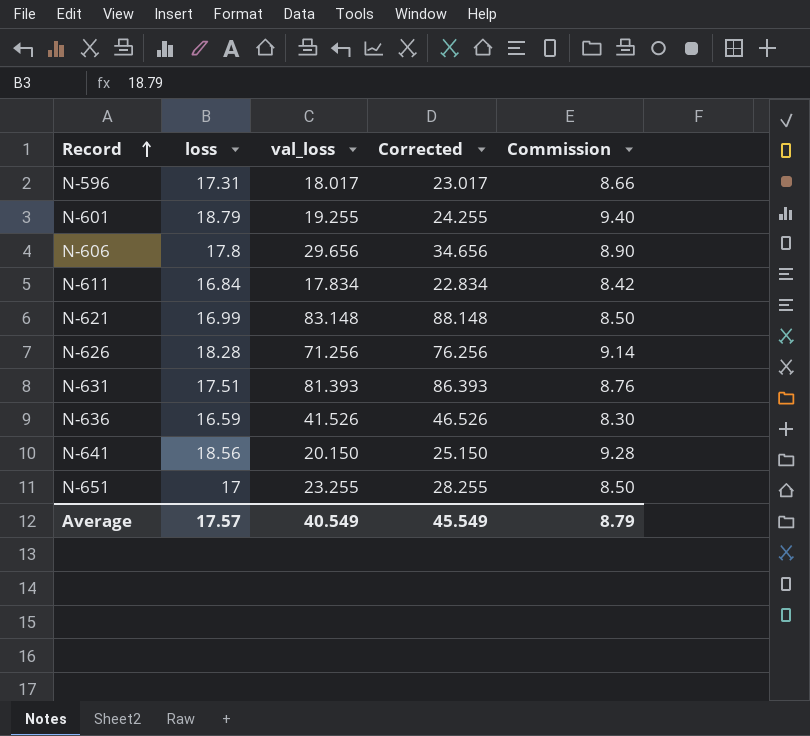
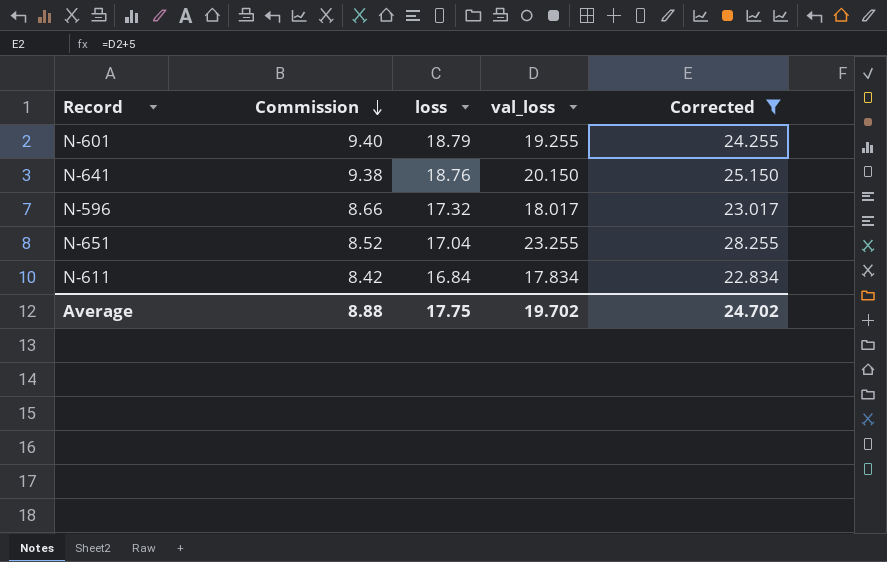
filter: none -> Corrected <= 28.255
row order: Record ascending -> Commission descending
column Commission | position: 5 -> 2
N-641 | Commission: 9.28 -> 9.38
N-641 | loss: 18.56 -> 18.76
N-596 | loss: 17.31 -> 17.32
N-651 | Commission: 8.50 -> 8.52
N-651 | loss: 17 -> 17.04
Average | Commission: 8.79 -> 8.88
Average | loss: 17.57 -> 17.75
Average | val_loss: 40.549 -> 19.702
Average | Corrected: 45.549 -> 24.702

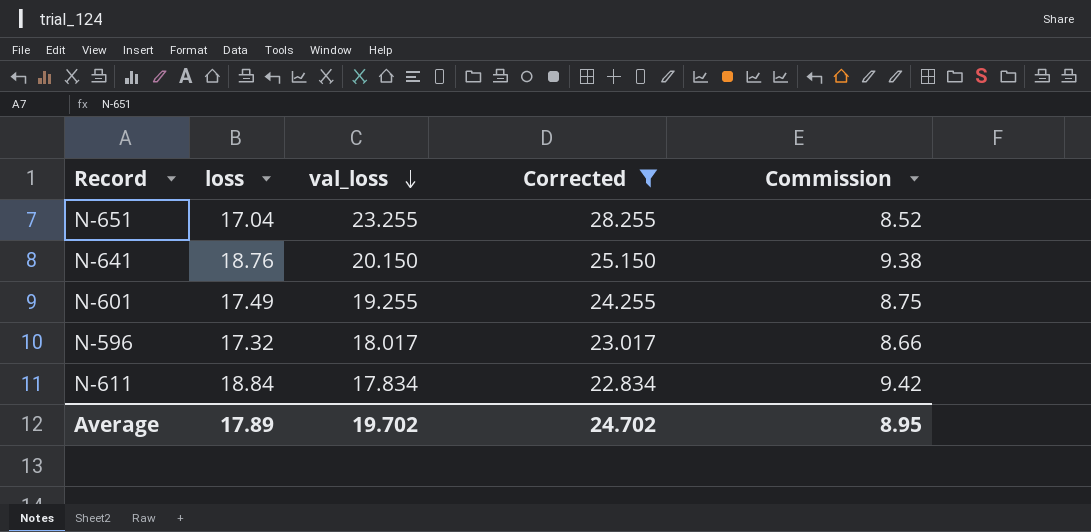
row order: Commission descending -> val_loss descending
column Commission | position: 2 -> 5
N-601 | loss: 18.79 -> 17.49
N-601 | Commission: 9.40 -> 8.75
N-611 | loss: 16.84 -> 18.84
N-611 | Commission: 8.42 -> 9.42
Average | loss: 17.75 -> 17.89
Average | Commission: 8.88 -> 8.95

